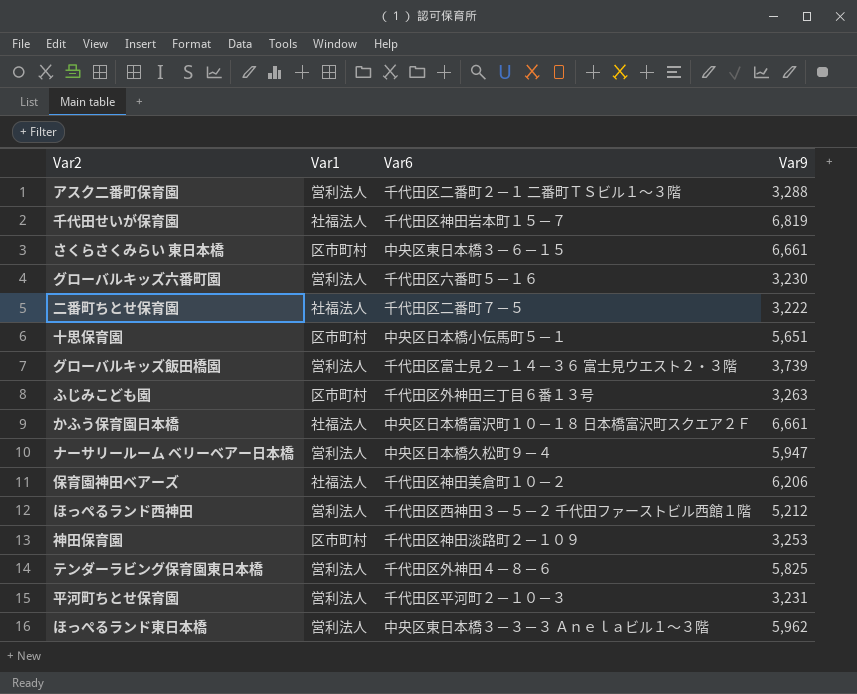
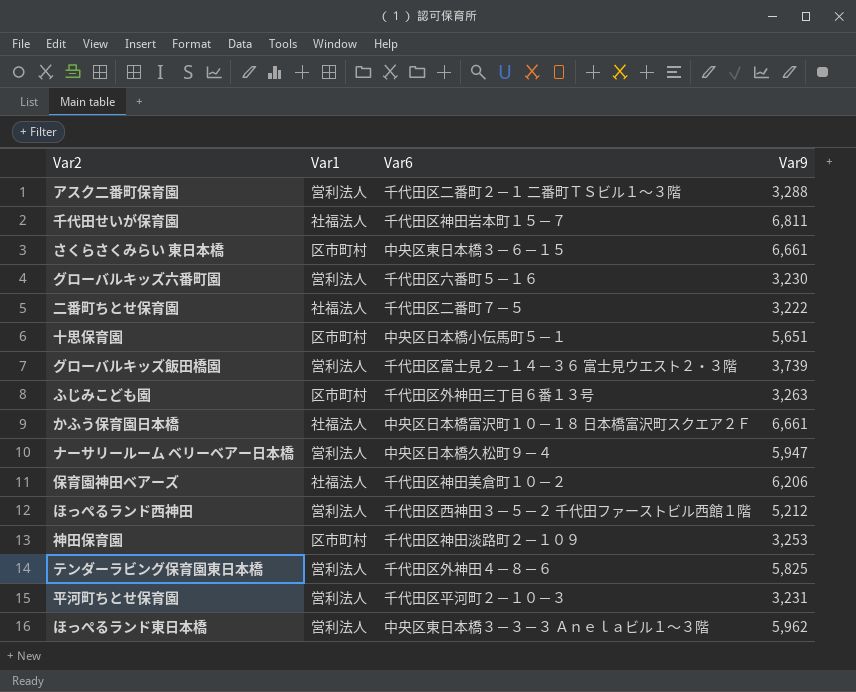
千代田せいが保育園 | Var9: 6,819 -> 6,811

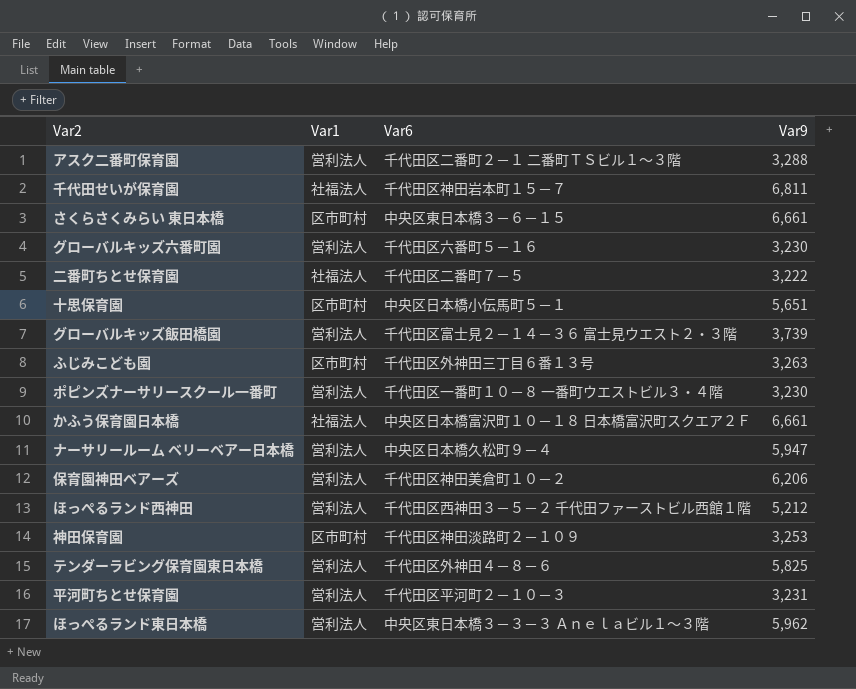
row ポピンズナーサリースクール一番町: none -> 営利法人 | 千代田区一番町１０－８ 一番町ウエストビル３・４階 | 3,230
保育園神田ベアーズ | Var1: 社福法人 -> 営利法人

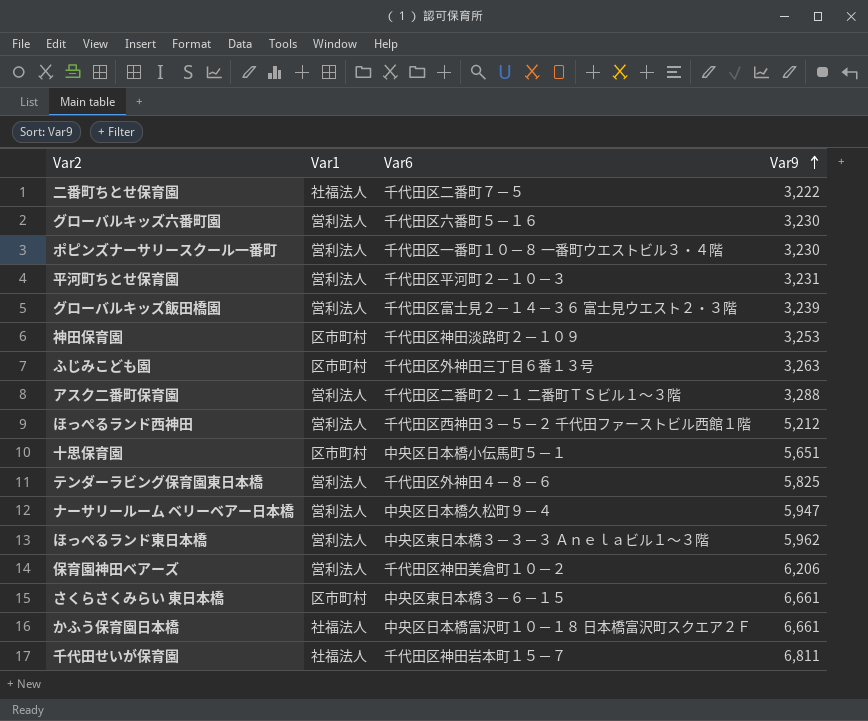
row order: none -> Var9 ascending
グローバルキッズ飯田橋園 | Var9: 3,739 -> 3,239

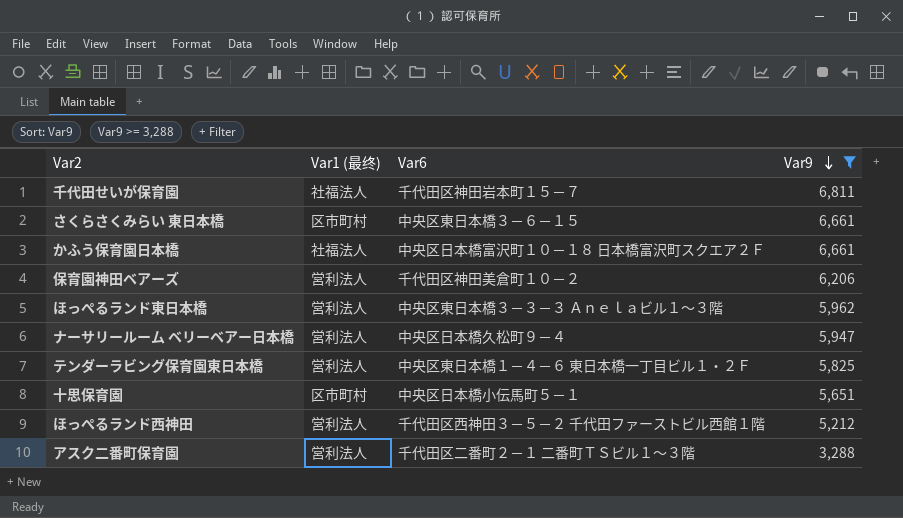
filter: none -> Var9 >= 3,288
row order: Var9 ascending -> Var9 descending
column name: Var1 -> Var1 (最终)
テンダーラビング保育園東日本橋 | Var6: 千代田区外神田４－８－６ -> 中央区東日本橋１－４－６ 東日本橋一丁目ビル１・２Ｆ

